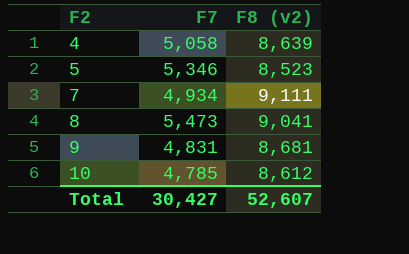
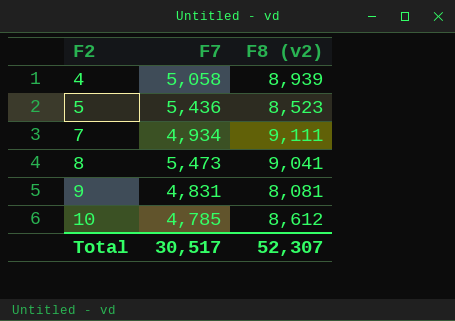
4 | F8 (v2): 8,639 -> 8,939
5 | F7: 5,346 -> 5,436
9 | F8 (v2): 8,681 -> 8,081
Total | F7: 30,427 -> 30,517
Total | F8 (v2): 52,607 -> 52,307

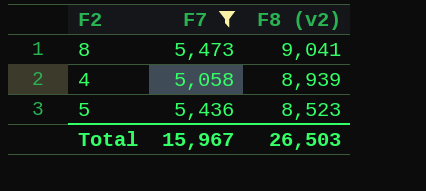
filter: none -> F7 >= 5,058
row order: F2 ascending -> F8 (v2) descending
Total | F7: 30,517 -> 15,967
Total | F8 (v2): 52,307 -> 26,503

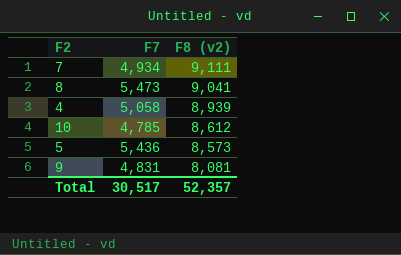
filter: F7 >= 5,058 -> none
5 | F8 (v2): 8,523 -> 8,573
Total | F7: 15,967 -> 30,517
Total | F8 (v2): 26,503 -> 52,357

